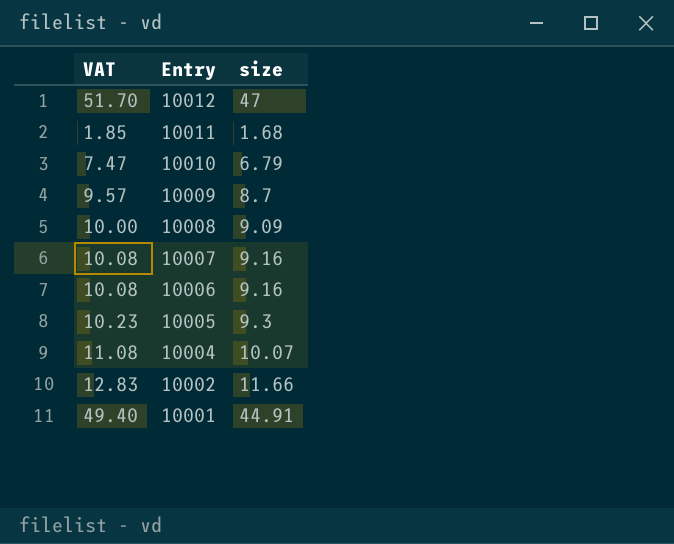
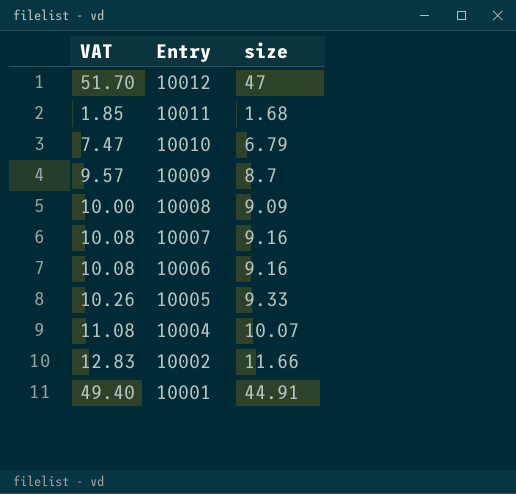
10005 | VAT: 10.23 -> 10.26
10005 | size: 9.3 -> 9.33

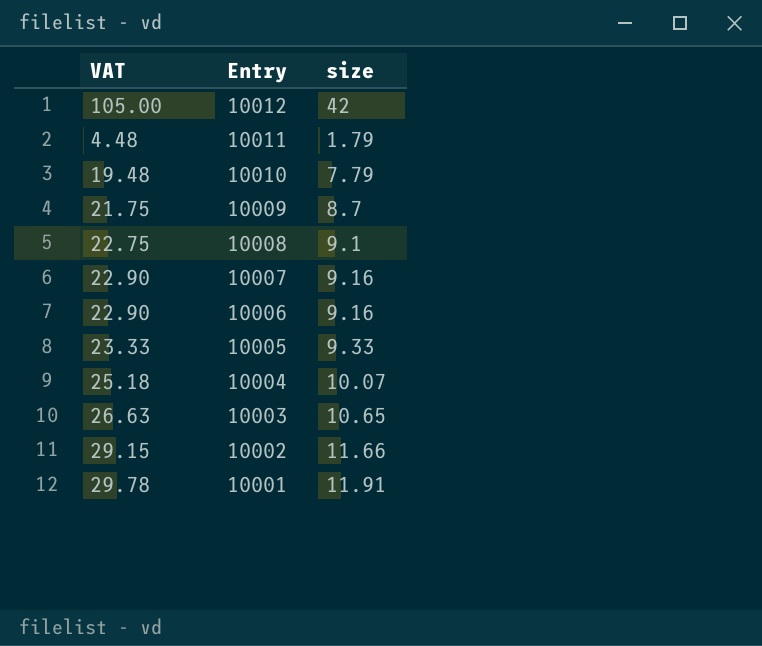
column VAT | formula: [size] * 1.1 -> [size] * 2.5
10012 | size: 47 -> 42
10011 | size: 1.68 -> 1.79
10010 | size: 6.79 -> 7.79
10008 | size: 9.09 -> 9.1
row 10003: none -> 26.63 | 10.65
10001 | size: 44.91 -> 11.91

